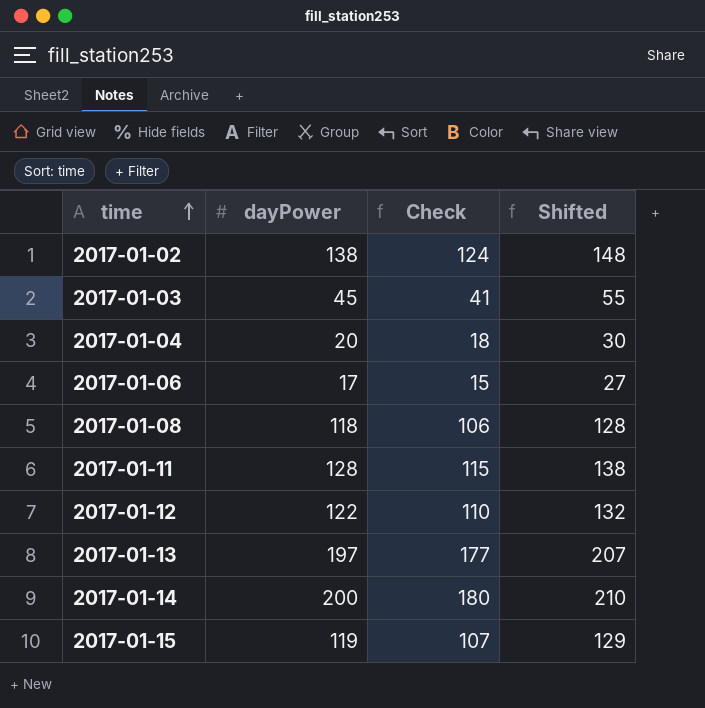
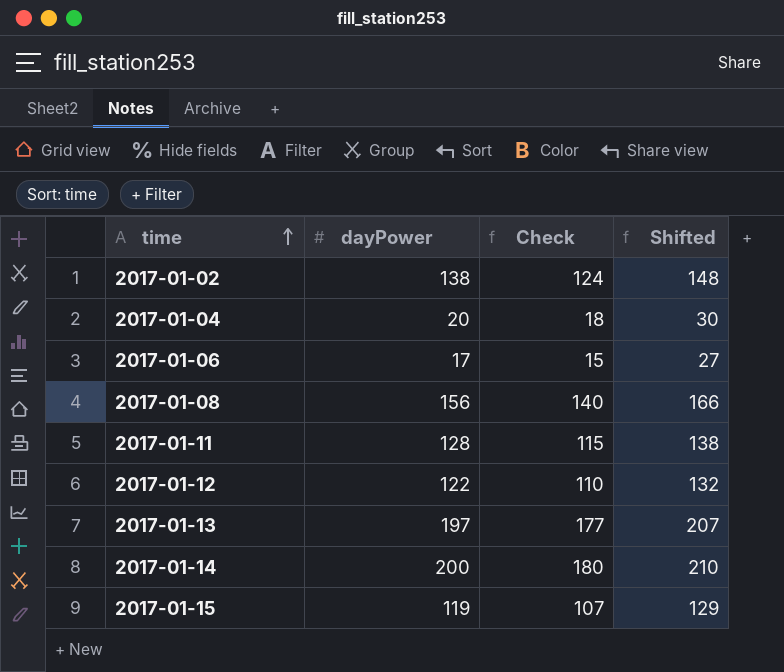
row 2017-01-03: 45 | 41 | 55 -> none
2017-01-08 | dayPower: 118 -> 156
2017-01-08 | Check: 106 -> 140
2017-01-08 | Shifted: 128 -> 166

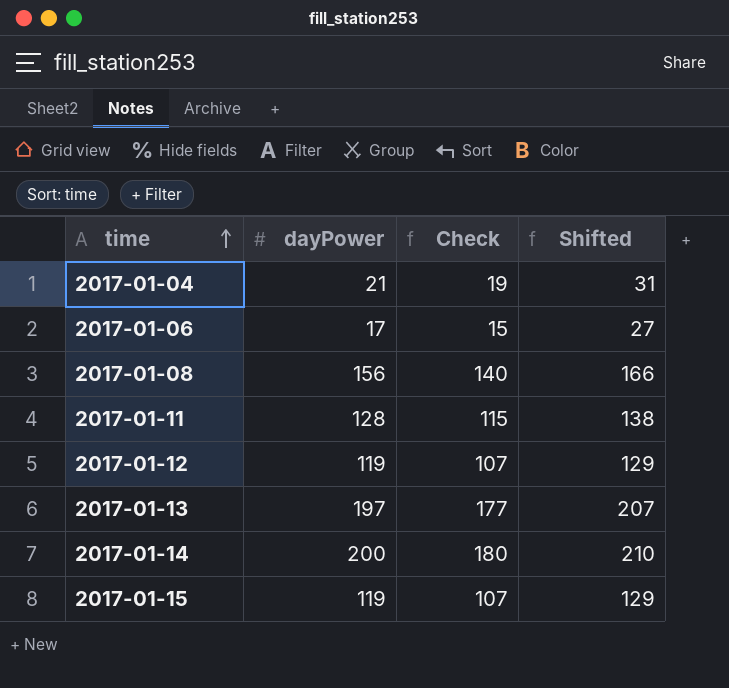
row 2017-01-02: 138 | 124 | 148 -> none
2017-01-04 | dayPower: 20 -> 21
2017-01-04 | Check: 18 -> 19
2017-01-04 | Shifted: 30 -> 31
2017-01-12 | dayPower: 122 -> 119
2017-01-12 | Check: 110 -> 107
2017-01-12 | Shifted: 132 -> 129

